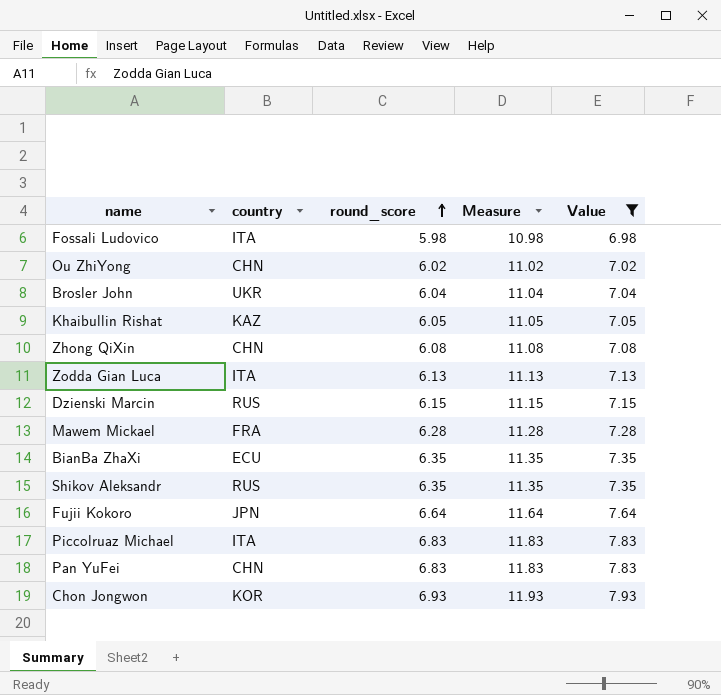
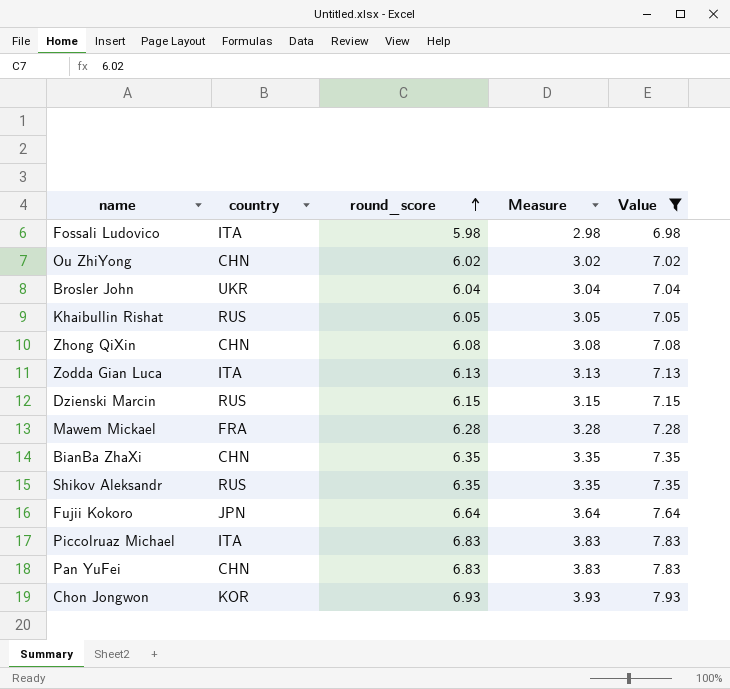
column Measure | formula: [round_score] + 5 -> [round_score] - 3
Khaibullin Rishat | country: KAZ -> RUS
BianBa ZhaXi | country: ECU -> CHN

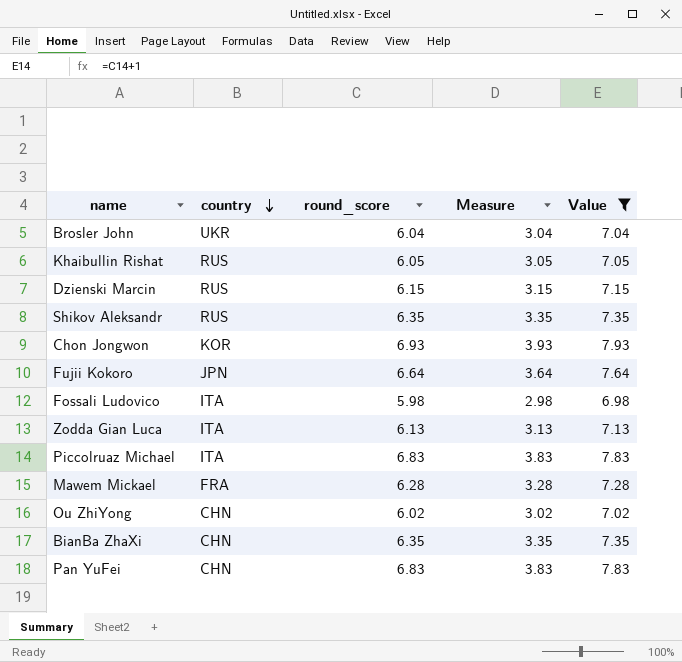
row order: round_score ascending -> country descending
row Zhong QiXin: CHN | 6.08 | 3.08 | 7.08 -> none

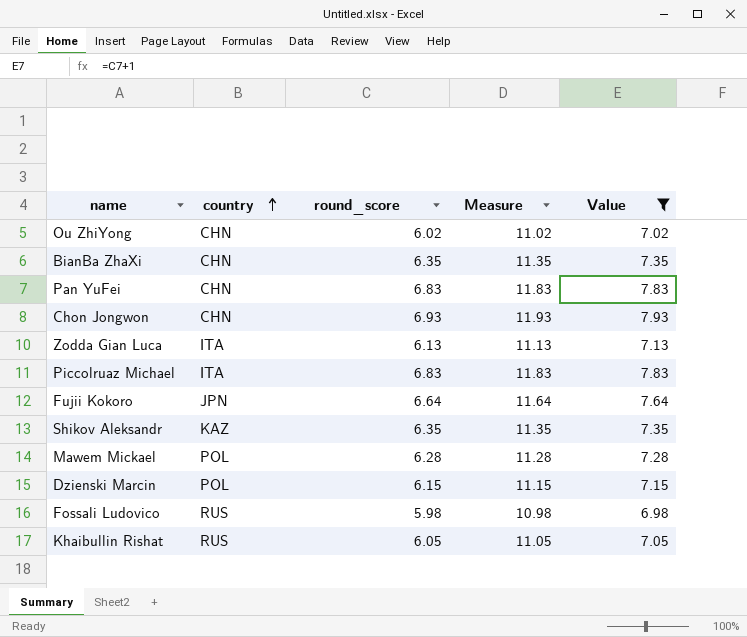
row order: country descending -> country ascending
column Measure | formula: [round_score] - 3 -> [round_score] + 5
row Brosler John: UKR | 6.04 | 3.04 | 7.04 -> none
Chon Jongwon | country: KOR -> CHN
Shikov Aleksandr | country: RUS -> KAZ
Mawem Mickael | country: FRA -> POL
Dzienski Marcin | country: RUS -> POL
Fossali Ludovico | country: ITA -> RUS

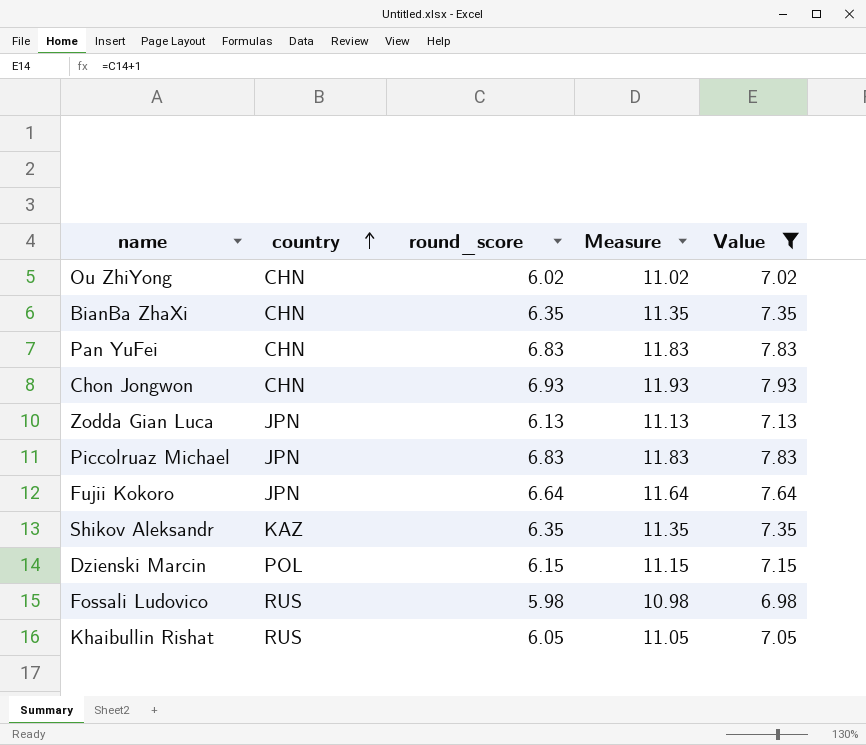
row Mawem Mickael: POL | 6.28 | 11.28 | 7.28 -> none
Zodda Gian Luca | country: ITA -> JPN
Piccolruaz Michael | country: ITA -> JPN

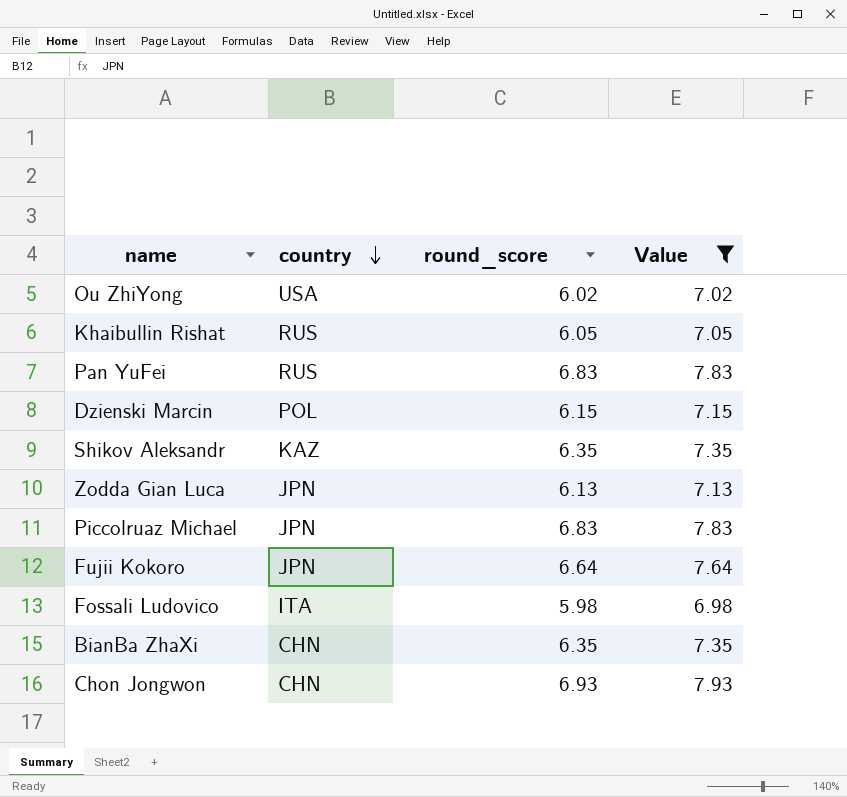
row order: country ascending -> country descending
column Measure | formula: [round_score] + 5 -> none
Ou ZhiYong | country: CHN -> USA
Pan YuFei | country: CHN -> RUS
Fossali Ludovico | country: RUS -> ITA

